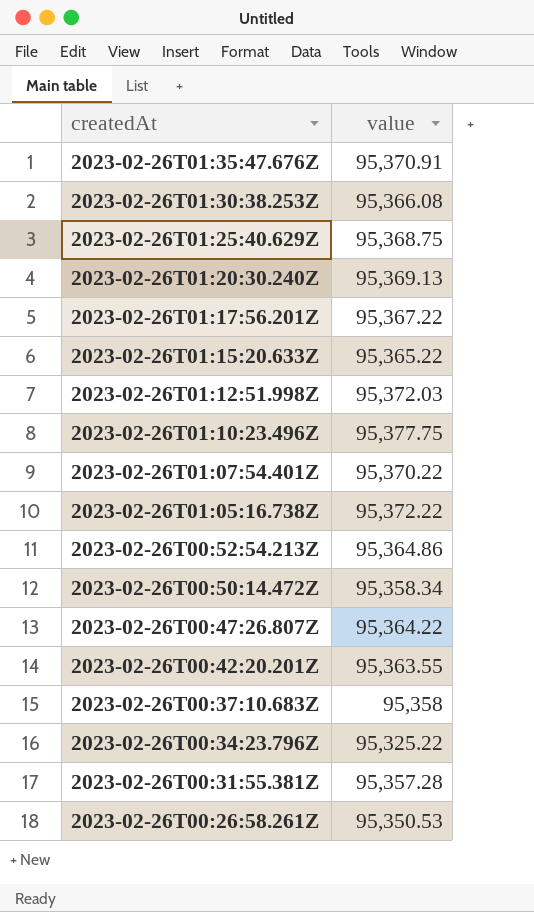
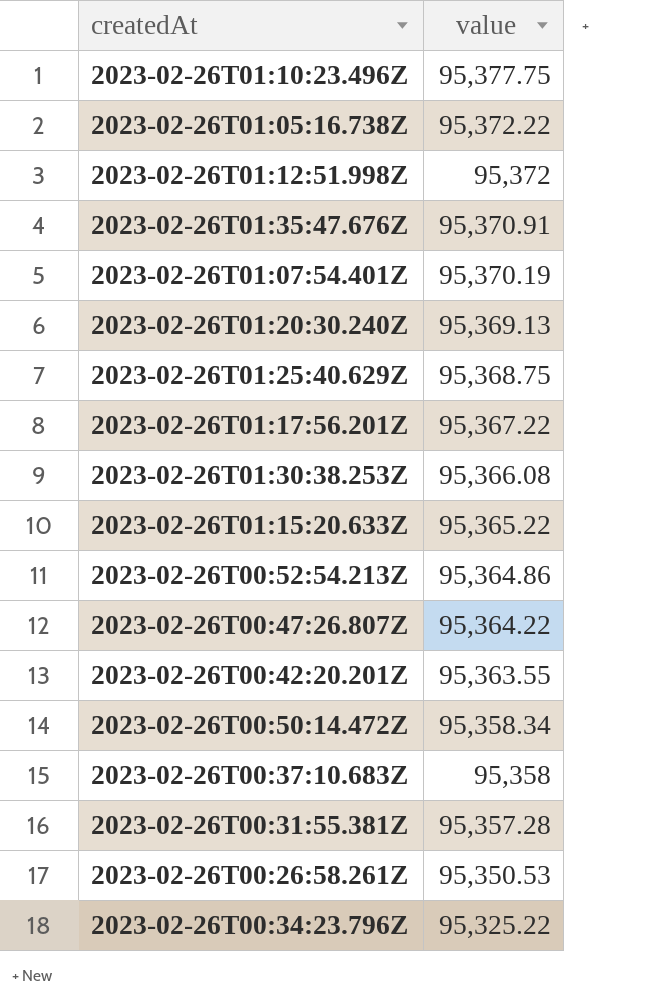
row order: createdAt descending -> value descending
2023-02-26T01:12:51.998Z | value: 95,372.03 -> 95,372
2023-02-26T01:07:54.401Z | value: 95,370.22 -> 95,370.19

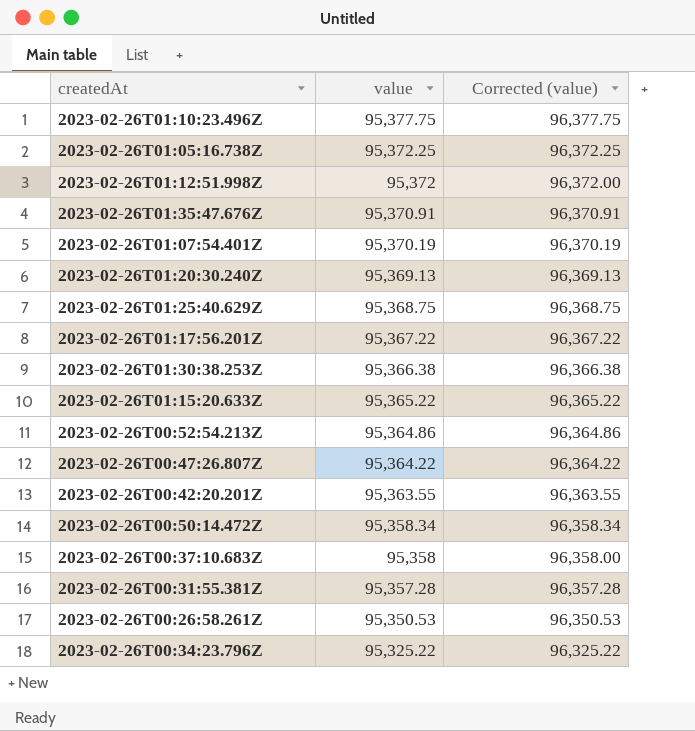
column Corrected (value) | formula: none -> [value] + 1000
2023-02-26T01:05:16.738Z | value: 95,372.22 -> 95,372.25
2023-02-26T01:30:38.253Z | value: 95,366.08 -> 95,366.38

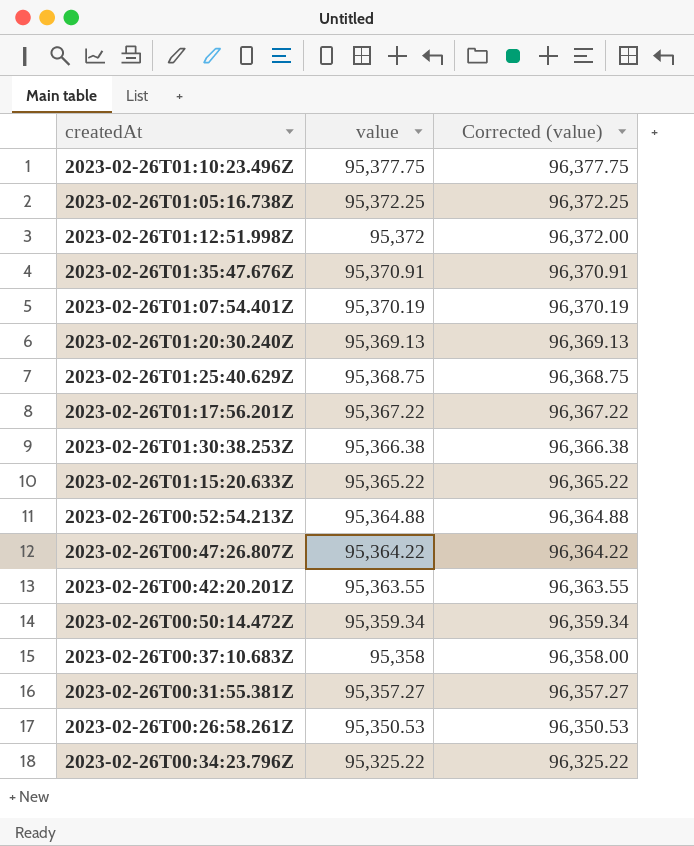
2023-02-26T00:52:54.213Z | value: 95,364.86 -> 95,364.88
2023-02-26T00:52:54.213Z | Corrected (value): 96,364.86 -> 96,364.88
2023-02-26T00:50:14.472Z | value: 95,358.34 -> 95,359.34
2023-02-26T00:50:14.472Z | Corrected (value): 96,358.34 -> 96,359.34
2023-02-26T00:31:55.381Z | value: 95,357.28 -> 95,357.27
2023-02-26T00:31:55.381Z | Corrected (value): 96,357.28 -> 96,357.27

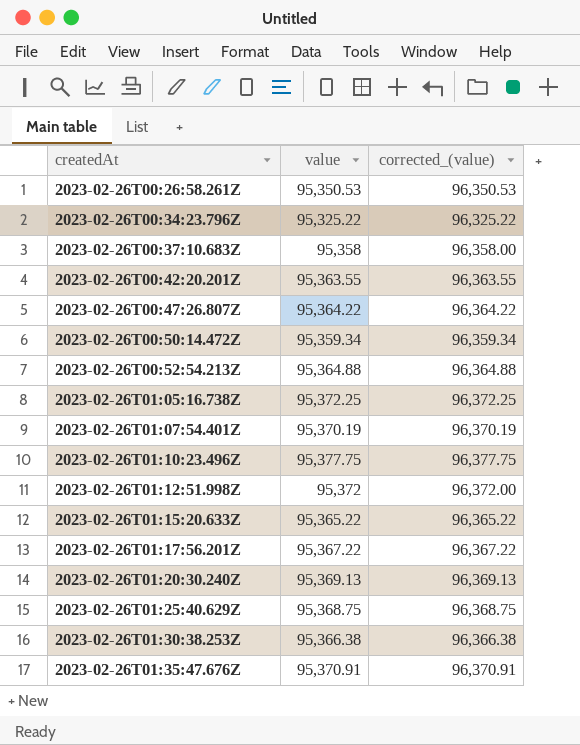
row order: value descending -> createdAt ascending
column name: Corrected (value) -> corrected_(value)
row 2023-02-26T00:31:55.381Z: 95,357.27 | 96,357.27 -> none

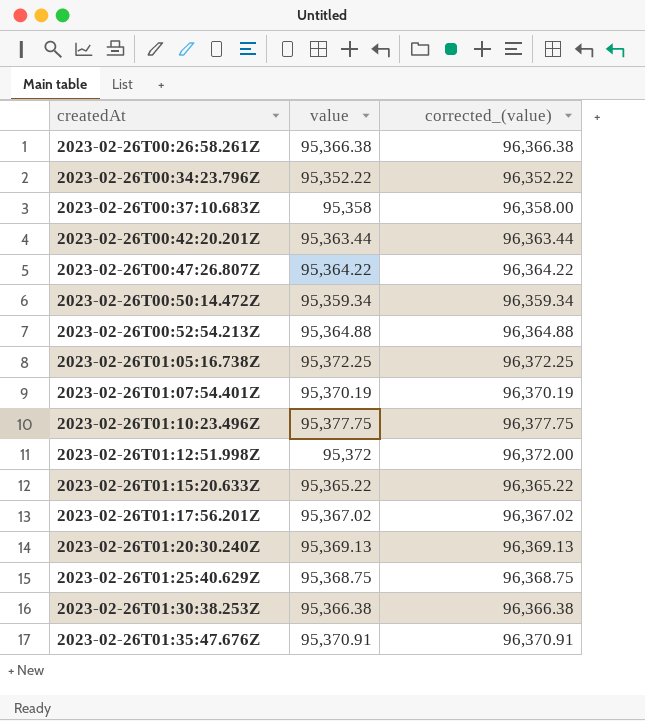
2023-02-26T00:26:58.261Z | value: 95,350.53 -> 95,366.38
2023-02-26T00:26:58.261Z | corrected_(value): 96,350.53 -> 96,366.38
2023-02-26T00:34:23.796Z | value: 95,325.22 -> 95,352.22
2023-02-26T00:34:23.796Z | corrected_(value): 96,325.22 -> 96,352.22
2023-02-26T00:42:20.201Z | value: 95,363.55 -> 95,363.44
2023-02-26T00:42:20.201Z | corrected_(value): 96,363.55 -> 96,363.44
2023-02-26T01:17:56.201Z | value: 95,367.22 -> 95,367.02
2023-02-26T01:17:56.201Z | corrected_(value): 96,367.22 -> 96,367.02

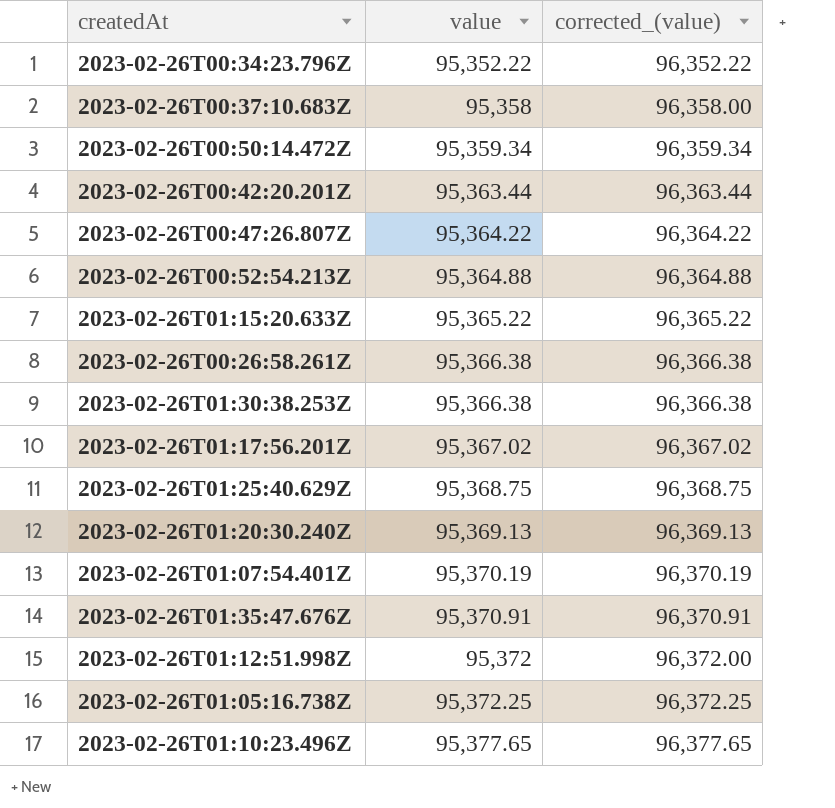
row order: createdAt ascending -> value ascending
2023-02-26T01:10:23.496Z | value: 95,377.75 -> 95,377.65
2023-02-26T01:10:23.496Z | corrected_(value): 96,377.75 -> 96,377.65

